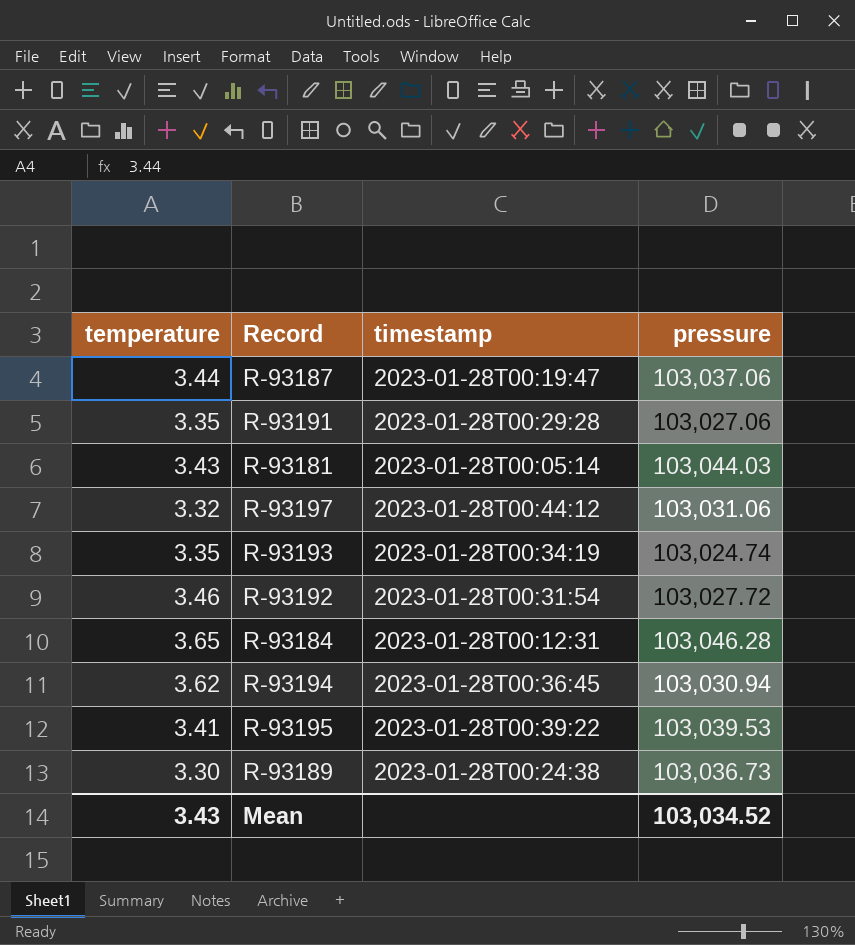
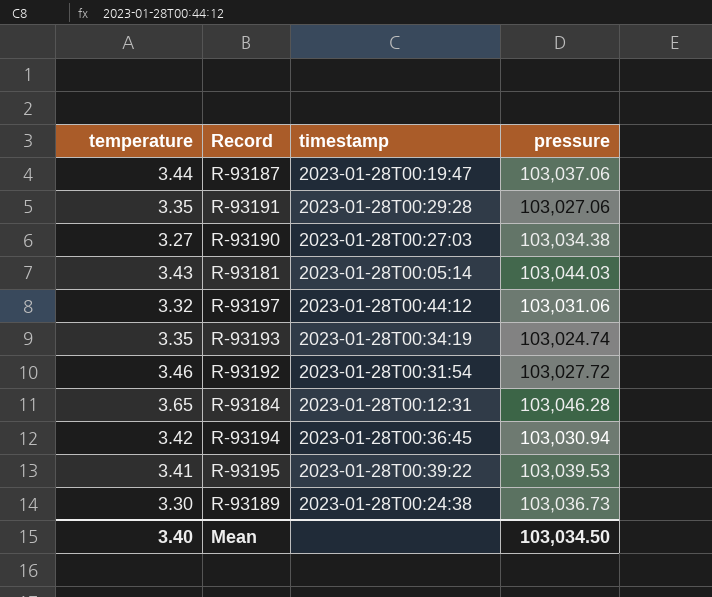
row R-93190: none -> 3.27 | 2023-01-28T00:27:03 | 103,034.38
R-93194 | temperature: 3.62 -> 3.42
Mean | temperature: 3.43 -> 3.40
Mean | pressure: 103,034.52 -> 103,034.50

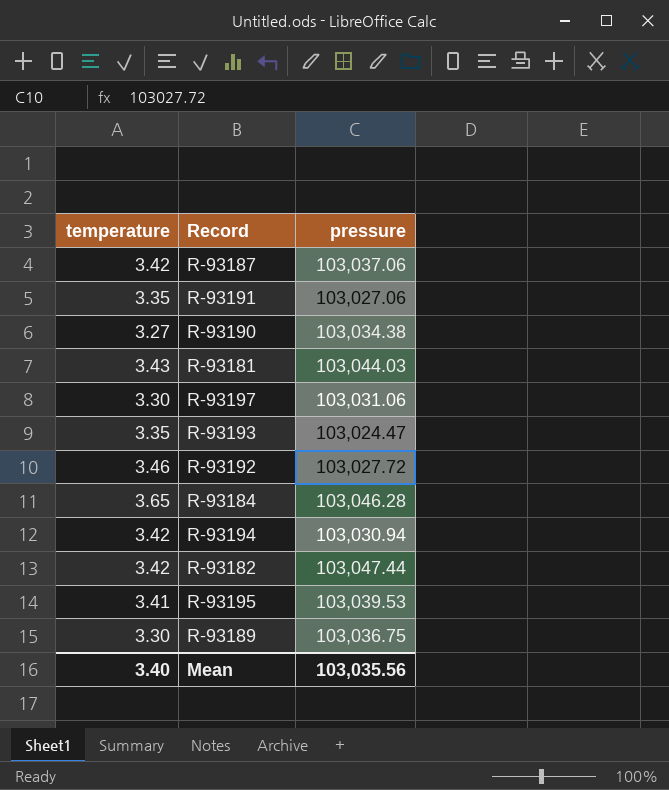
column timestamp | position: 3 -> none
R-93187 | temperature: 3.44 -> 3.42
R-93197 | temperature: 3.32 -> 3.30
R-93193 | pressure: 103,024.74 -> 103,024.47
row R-93182: none -> 3.42 | 103,047.44
R-93189 | pressure: 103,036.73 -> 103,036.75
Mean | pressure: 103,034.50 -> 103,035.56

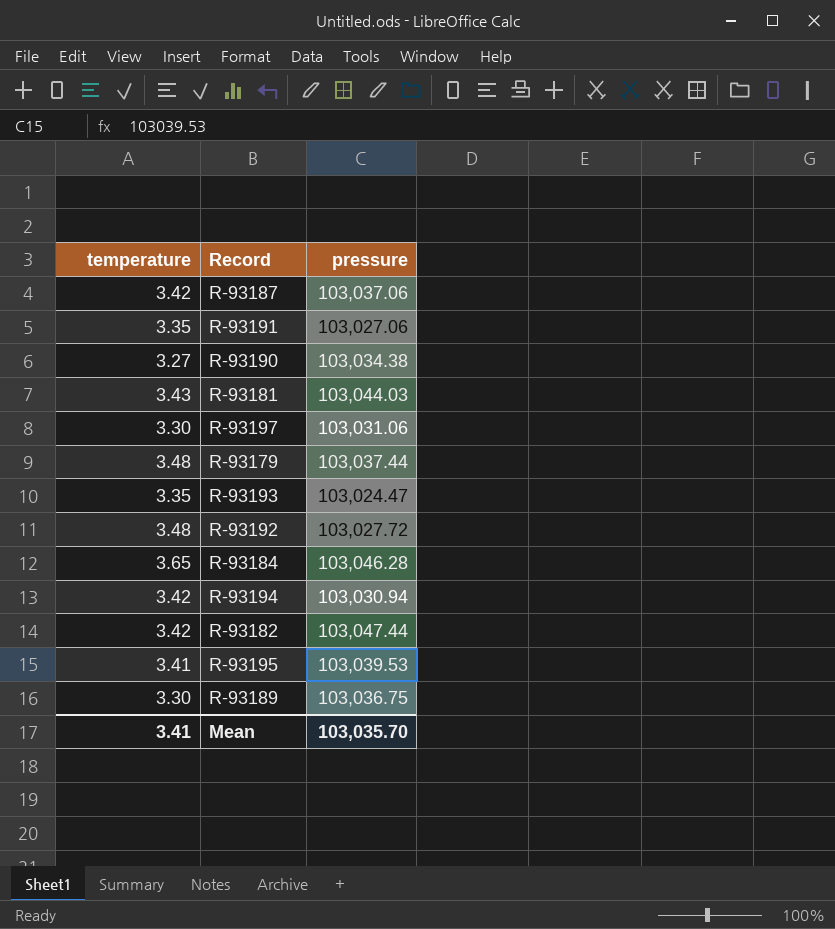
row R-93179: none -> 3.48 | 103,037.44
R-93192 | temperature: 3.46 -> 3.48
Mean | temperature: 3.40 -> 3.41
Mean | pressure: 103,035.56 -> 103,035.70

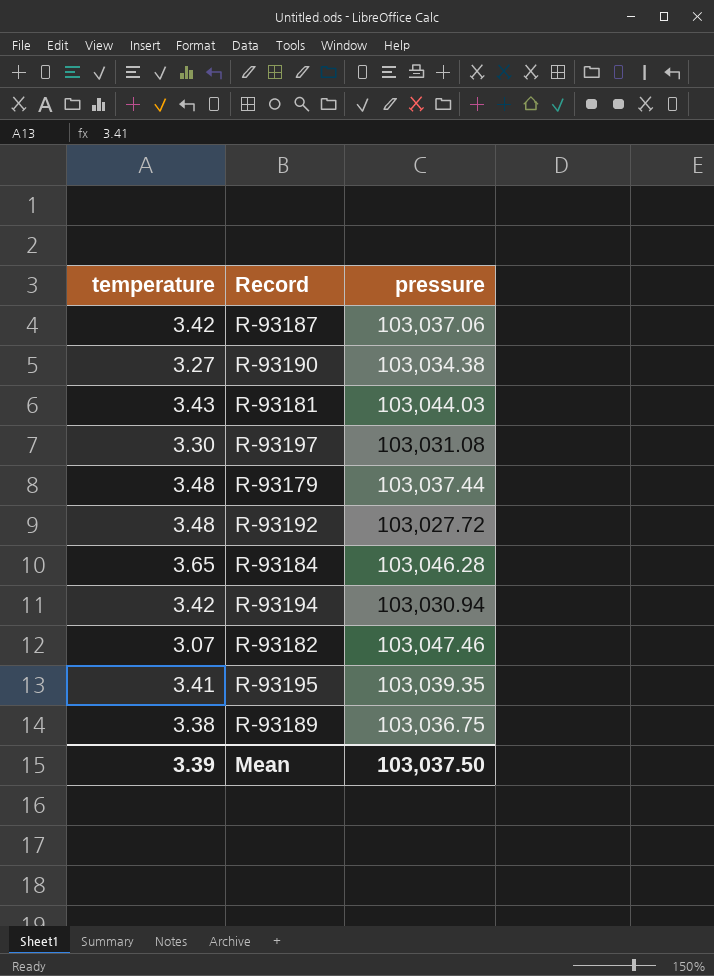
row R-93191: 3.35 | 103,027.06 -> none
row R-93193: 3.35 | 103,024.47 -> none
R-93197 | pressure: 103,031.06 -> 103,031.08
R-93182 | temperature: 3.42 -> 3.07
R-93182 | pressure: 103,047.44 -> 103,047.46
R-93195 | pressure: 103,039.53 -> 103,039.35
R-93189 | temperature: 3.30 -> 3.38
Mean | temperature: 3.41 -> 3.39
Mean | pressure: 103,035.70 -> 103,037.50

